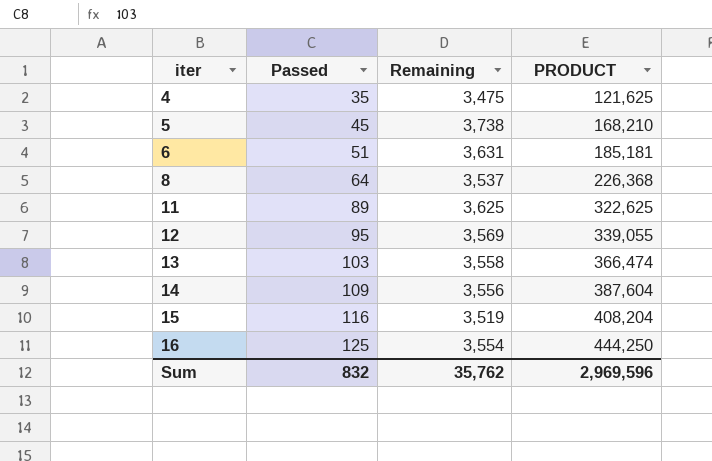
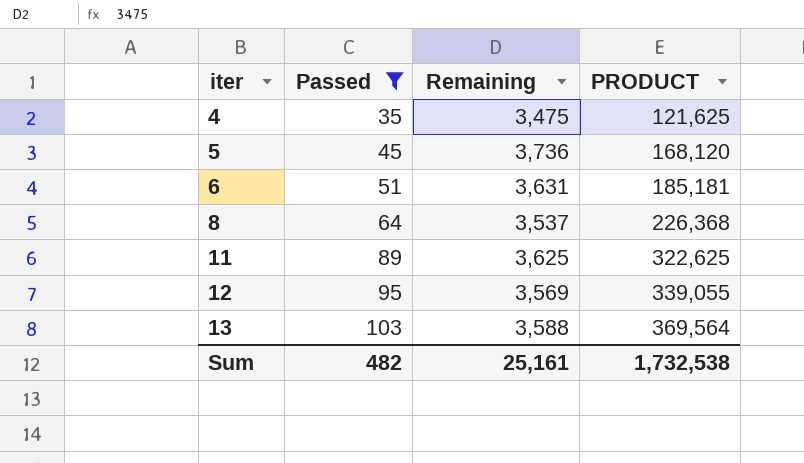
filter: none -> Passed <= 103
5 | Remaining: 3,738 -> 3,736
5 | PRODUCT: 168,210 -> 168,120
13 | Remaining: 3,558 -> 3,588
13 | PRODUCT: 366,474 -> 369,564
Sum | Passed: 832 -> 482
Sum | Remaining: 35,762 -> 25,161
Sum | PRODUCT: 2,969,596 -> 1,732,538

